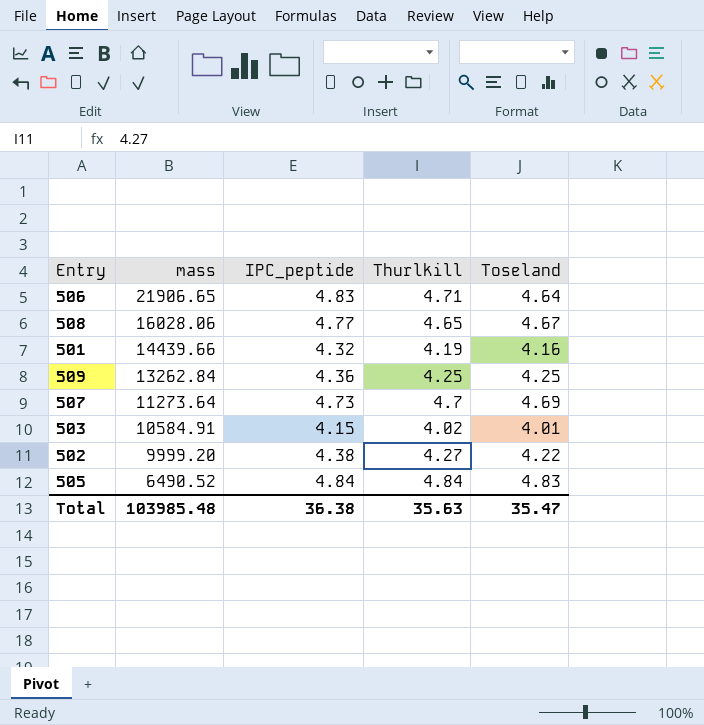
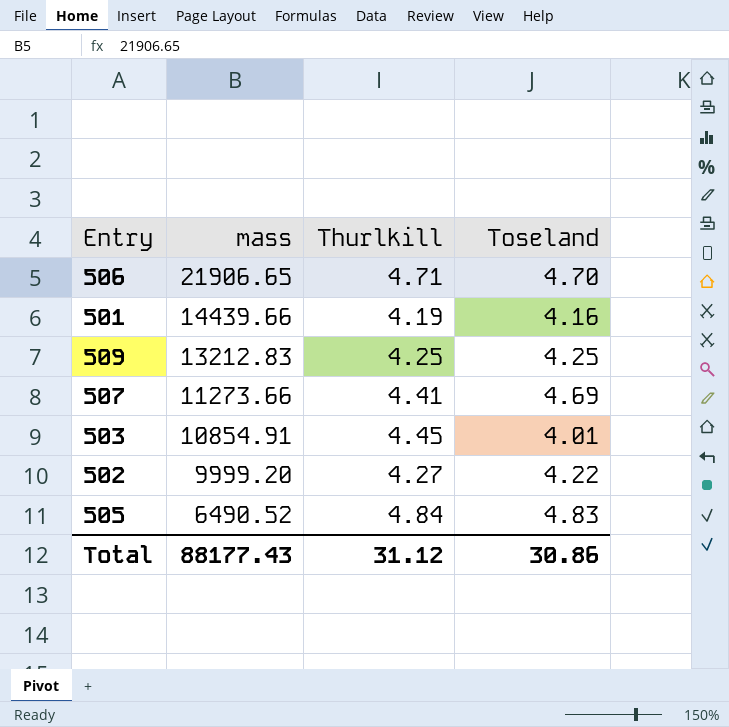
column IPC_peptide | position: 3 -> none
row 508: 16028.06 | 4.77 | 4.65 | 4.67 -> none
506 | Toseland: 4.64 -> 4.70
509 | mass: 13262.84 -> 13212.83
507 | mass: 11273.64 -> 11273.66
507 | Thurlkill: 4.7 -> 4.41
503 | mass: 10584.91 -> 10854.91
503 | Thurlkill: 4.02 -> 4.45
Total | mass: 103985.48 -> 88177.43
Total | Thurlkill: 35.63 -> 31.12
Total | Toseland: 35.47 -> 30.86

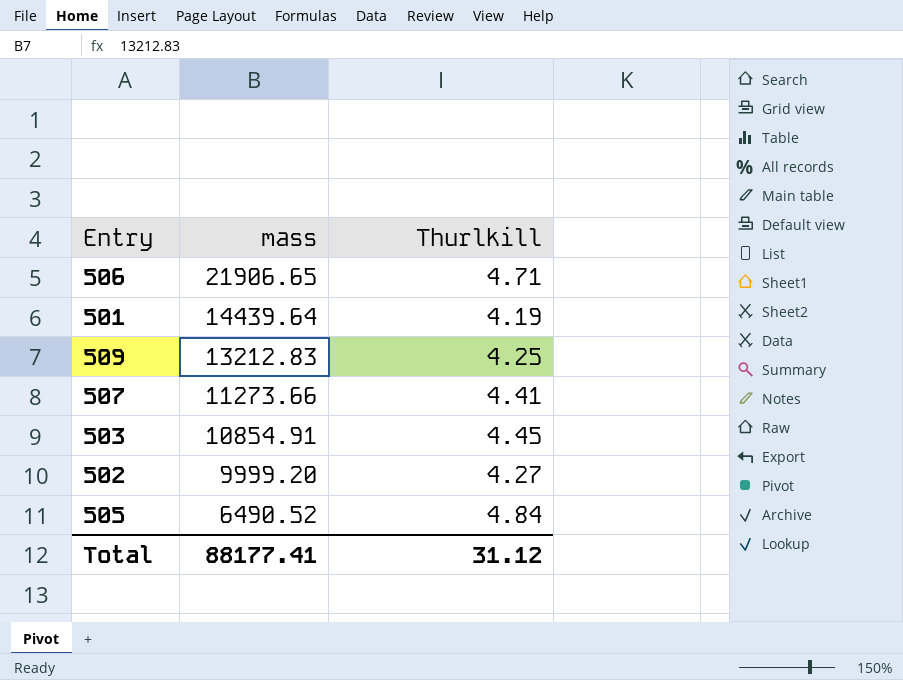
column Toseland | position: 4 -> none
501 | mass: 14439.66 -> 14439.64
Total | mass: 88177.43 -> 88177.41

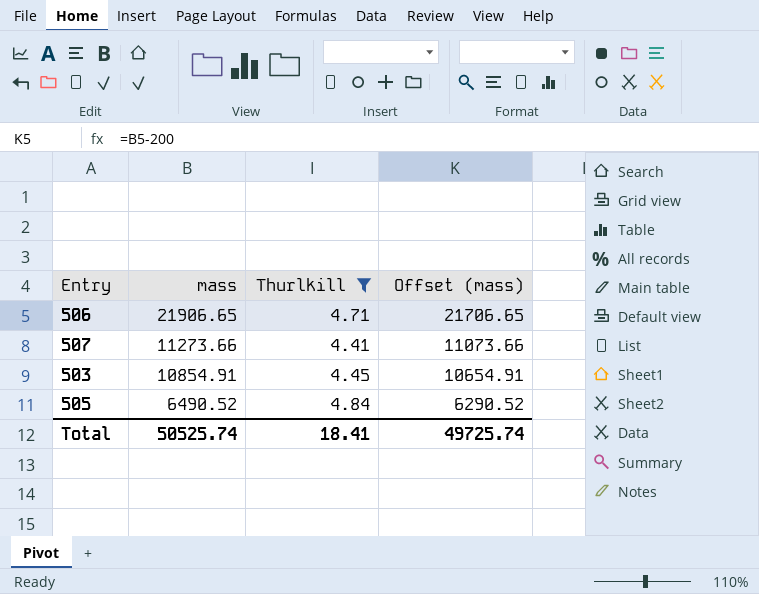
filter: none -> Thurlkill >= 4.41
column Offset (mass) | formula: none -> [mass] - 200
Total | mass: 88177.41 -> 50525.74
Total | Thurlkill: 31.12 -> 18.41

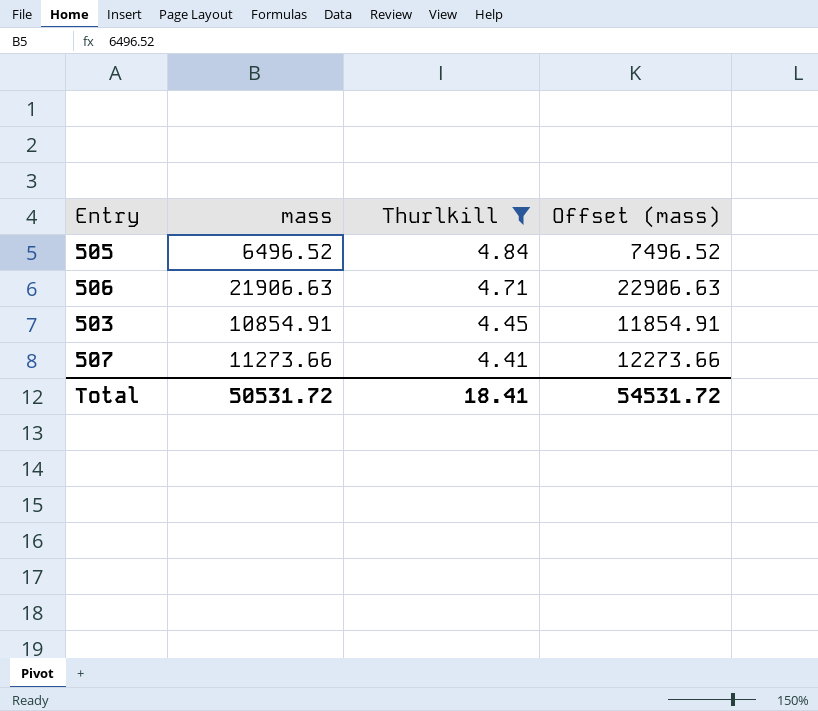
row order: mass descending -> Thurlkill descending
column Offset (mass) | formula: [mass] - 200 -> [mass] + 1000
505 | mass: 6490.52 -> 6496.52
506 | mass: 21906.65 -> 21906.63
Total | mass: 50525.74 -> 50531.72
Total | Offset (mass): 49725.74 -> 54531.72

